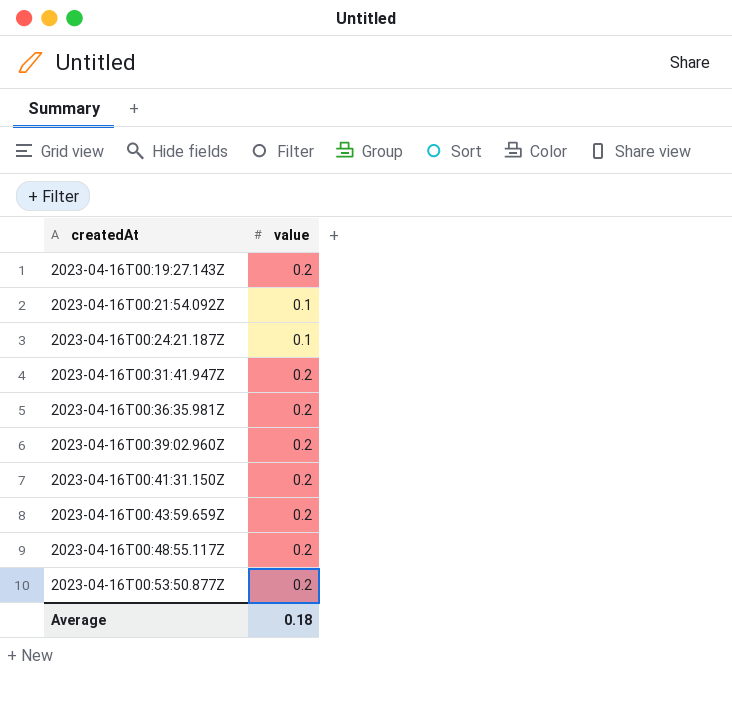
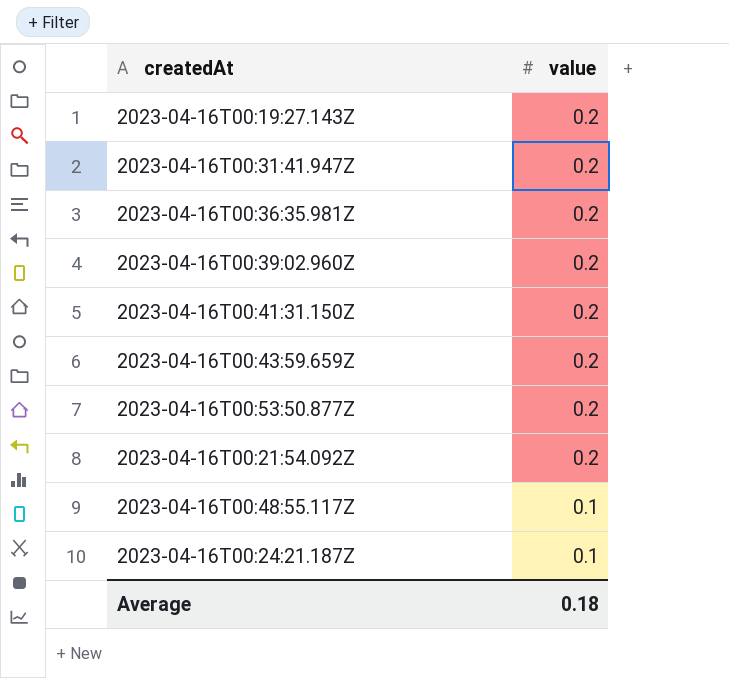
row order: createdAt ascending -> value descending
2023-04-16T00:21:54.092Z | value: 0.1 -> 0.2
2023-04-16T00:48:55.117Z | value: 0.2 -> 0.1

